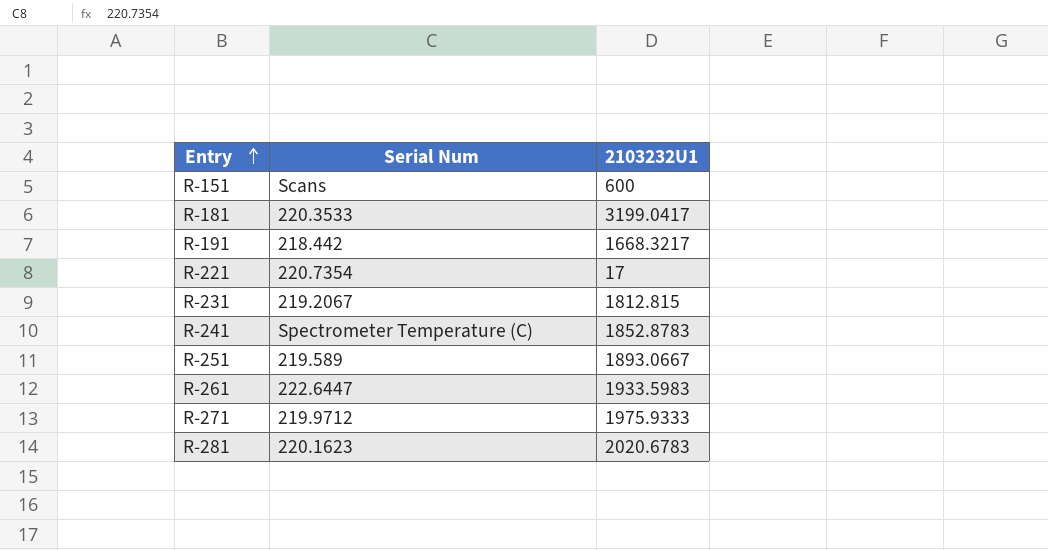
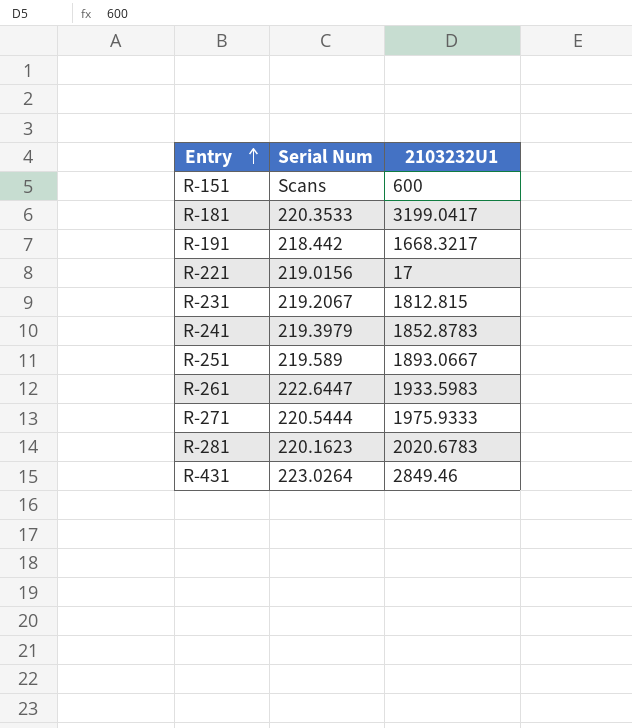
R-221 | Serial Num: 220.7354 -> 219.0156
R-241 | Serial Num: Spectrometer Temperature (C) -> 219.3979
R-271 | Serial Num: 219.9712 -> 220.5444
row R-431: none -> 223.0264 | 2849.46

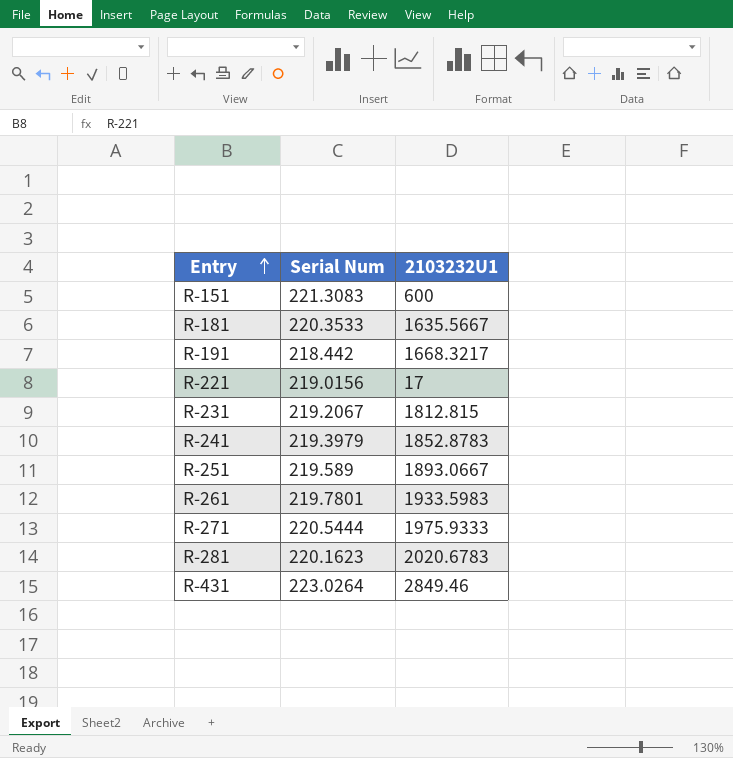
R-151 | Serial Num: Scans -> 221.3083
R-181 | 2103232U1: 3199.0417 -> 1635.5667
R-261 | Serial Num: 222.6447 -> 219.7801

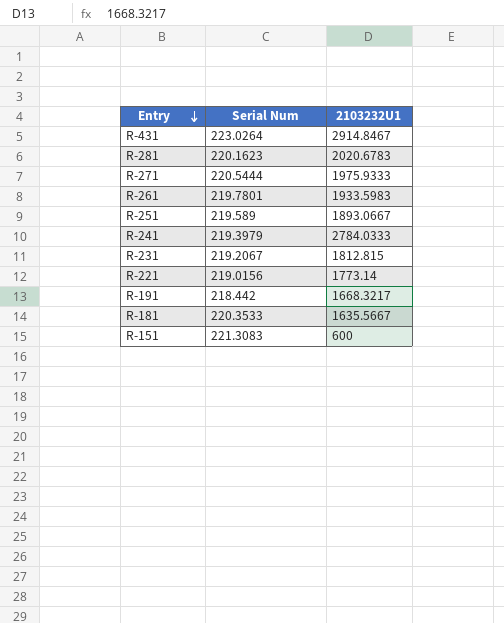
row order: Entry ascending -> Entry descending
R-431 | 2103232U1: 2849.46 -> 2914.8467
R-241 | 2103232U1: 1852.8783 -> 2784.0333
R-221 | 2103232U1: 17 -> 1773.14

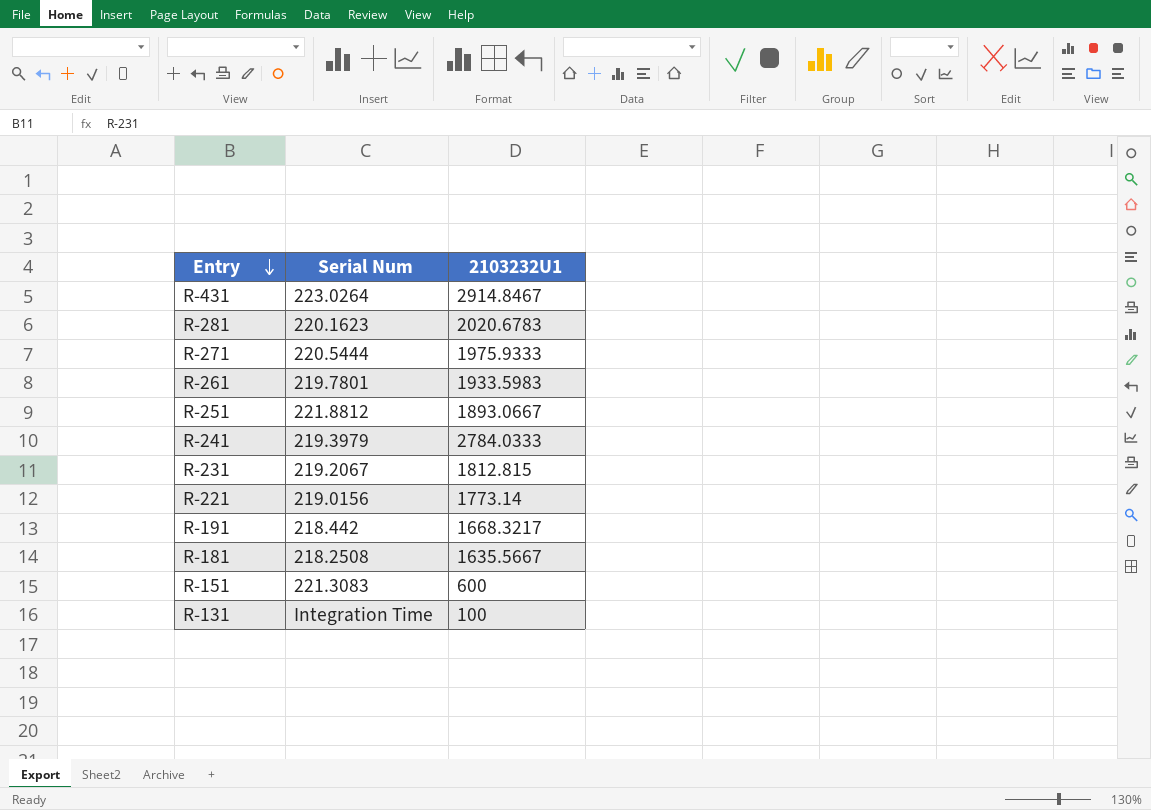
R-251 | Serial Num: 219.589 -> 221.8812
R-181 | Serial Num: 220.3533 -> 218.2508
row R-131: none -> Integration Time | 100

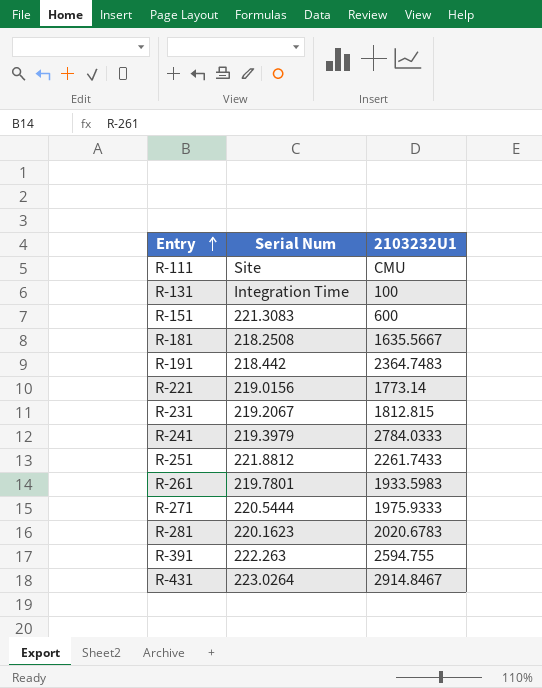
row order: Entry descending -> Entry ascending
row R-111: none -> Site | CMU
R-191 | 2103232U1: 1668.3217 -> 2364.7483
R-251 | 2103232U1: 1893.0667 -> 2261.7433
row R-391: none -> 222.263 | 2594.755

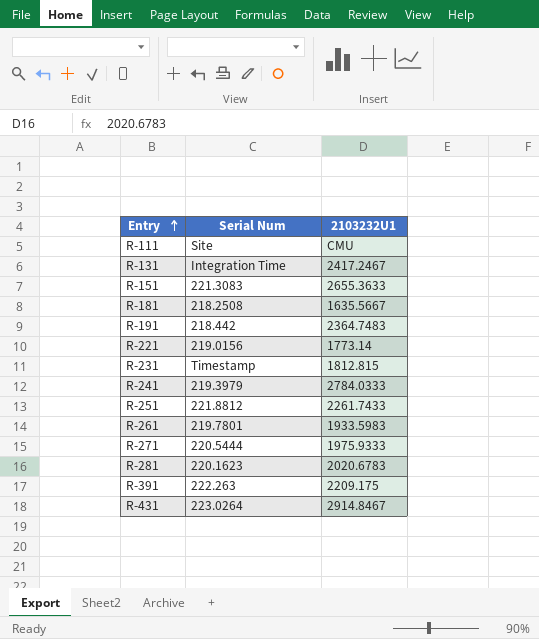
R-131 | 2103232U1: 100 -> 2417.2467
R-151 | 2103232U1: 600 -> 2655.3633
R-231 | Serial Num: 219.2067 -> Timestamp
R-391 | 2103232U1: 2594.755 -> 2209.175

